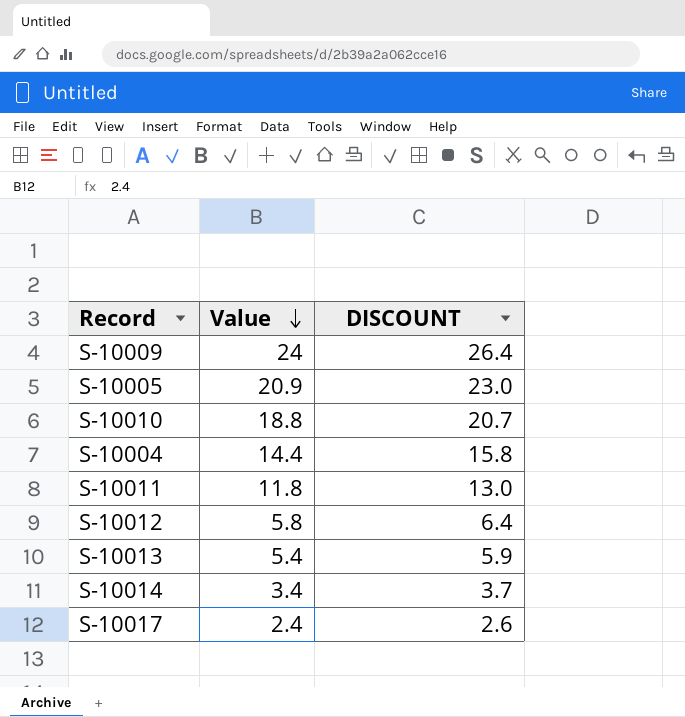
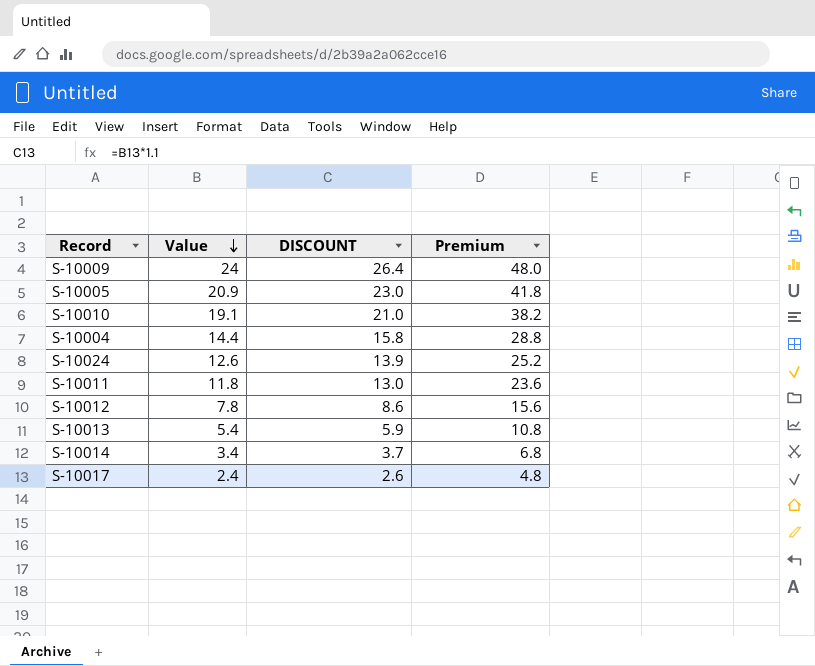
column Premium | formula: none -> [Value] * 2
S-10010 | Value: 18.8 -> 19.1
S-10010 | DISCOUNT: 20.7 -> 21.0
row S-10024: none -> 12.6 | 13.9 | 25.2
S-10012 | Value: 5.8 -> 7.8
S-10012 | DISCOUNT: 6.4 -> 8.6

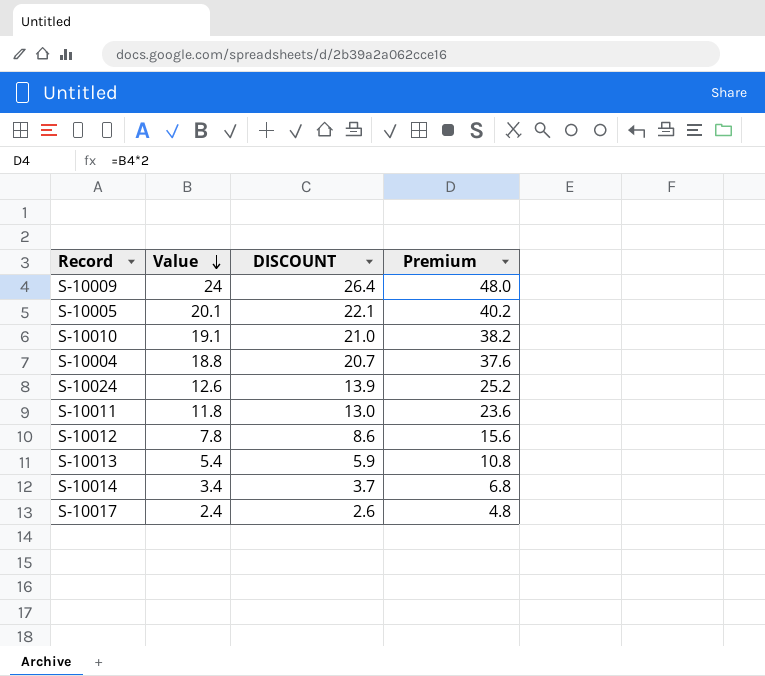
S-10005 | Value: 20.9 -> 20.1
S-10005 | DISCOUNT: 23.0 -> 22.1
S-10005 | Premium: 41.8 -> 40.2
S-10004 | Value: 14.4 -> 18.8
S-10004 | DISCOUNT: 15.8 -> 20.7
S-10004 | Premium: 28.8 -> 37.6

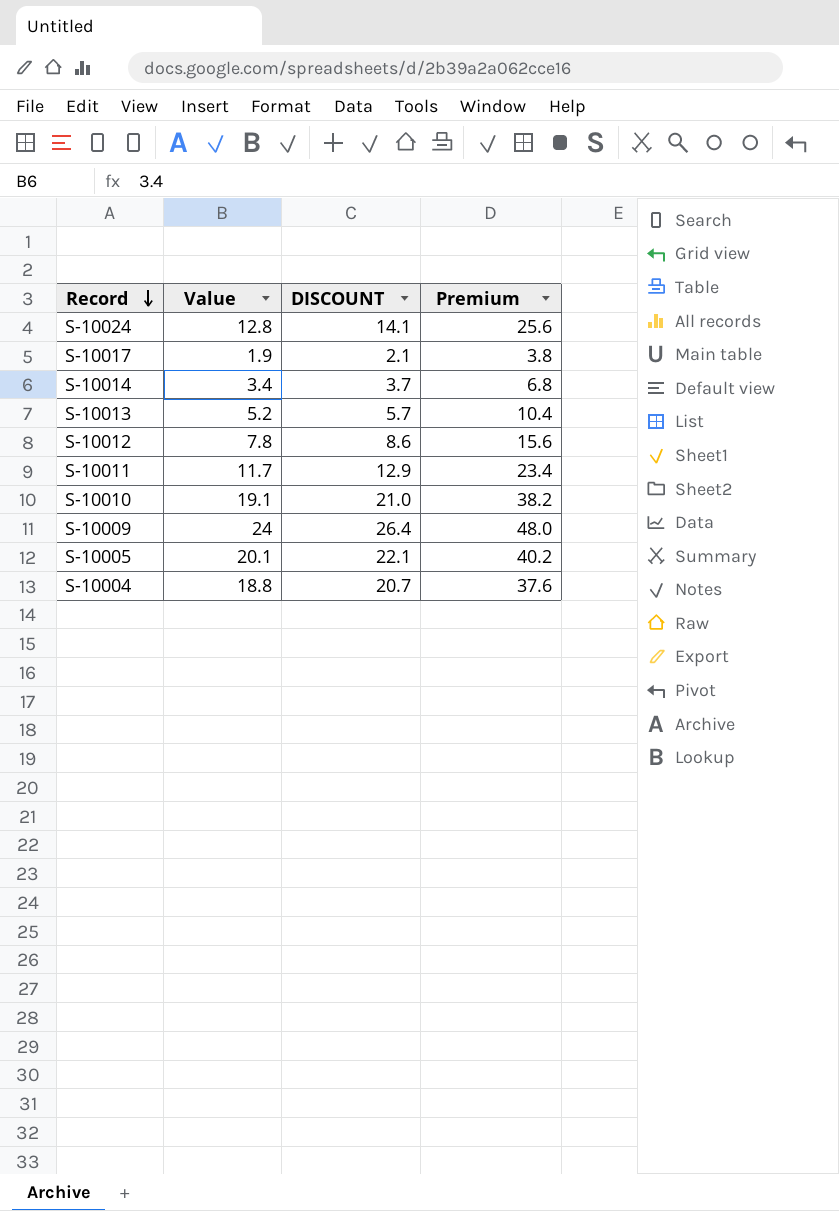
row order: Value descending -> Record descending
S-10024 | Value: 12.6 -> 12.8
S-10024 | DISCOUNT: 13.9 -> 14.1
S-10024 | Premium: 25.2 -> 25.6
S-10017 | Value: 2.4 -> 1.9
S-10017 | DISCOUNT: 2.6 -> 2.1
S-10017 | Premium: 4.8 -> 3.8
S-10013 | Value: 5.4 -> 5.2
S-10013 | DISCOUNT: 5.9 -> 5.7
S-10013 | Premium: 10.8 -> 10.4
S-10011 | Value: 11.8 -> 11.7
S-10011 | DISCOUNT: 13.0 -> 12.9
S-10011 | Premium: 23.6 -> 23.4

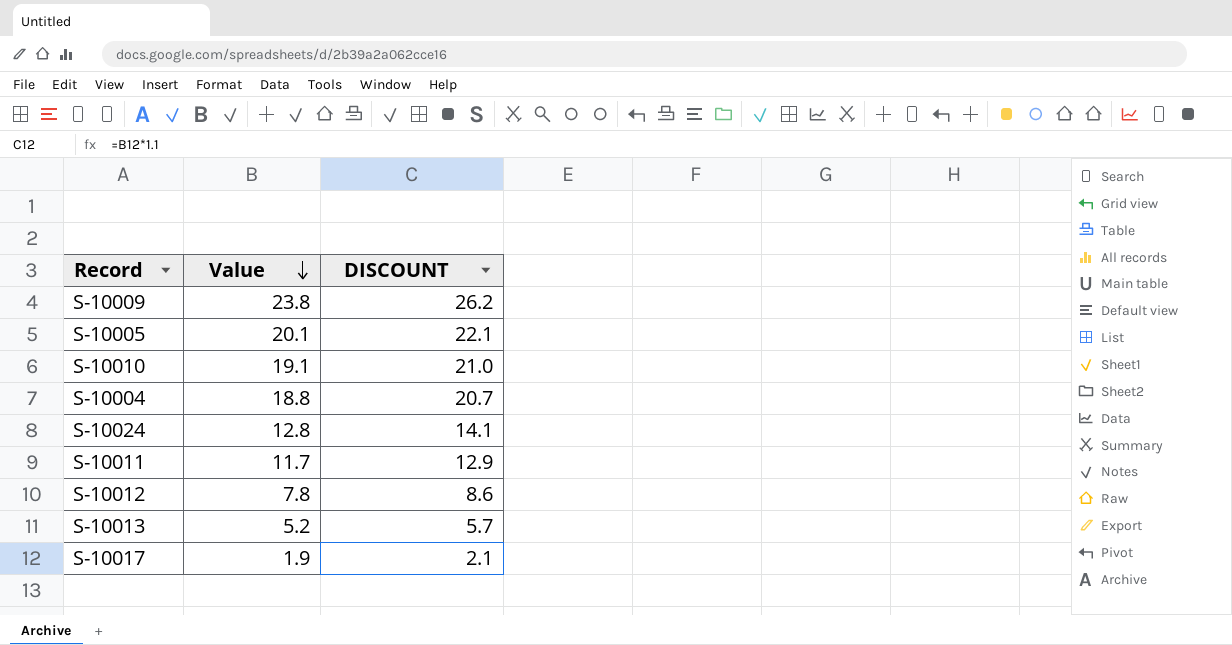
row order: Record descending -> Value descending
column Premium | formula: [Value] * 2 -> none
row S-10014: 3.4 | 3.7 | 6.8 -> none
S-10009 | Value: 24 -> 23.8
S-10009 | DISCOUNT: 26.4 -> 26.2

